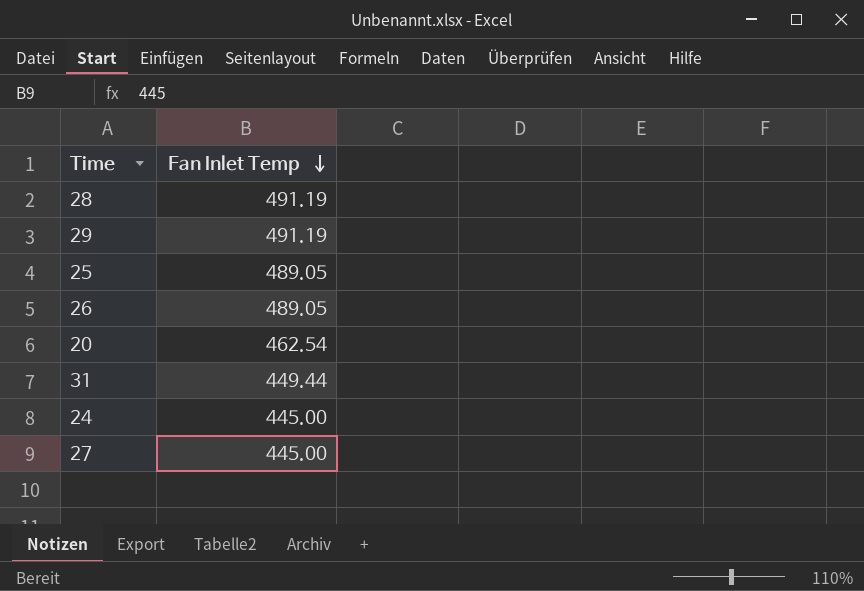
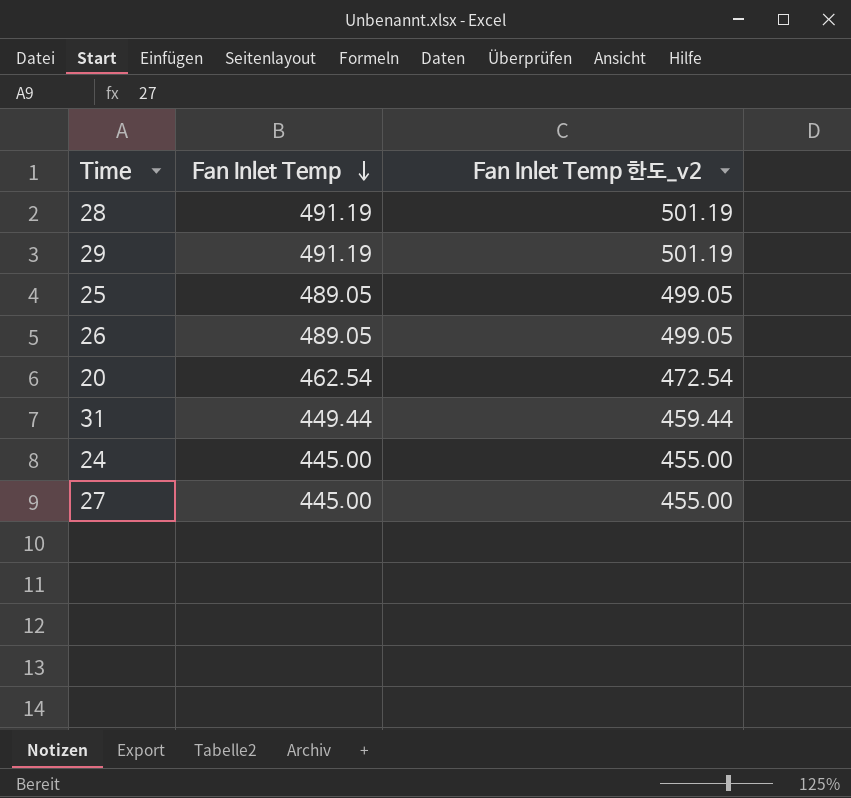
column Fan Inlet Temp 한도_v2 | formula: none -> [Fan Inlet Temp] + 10

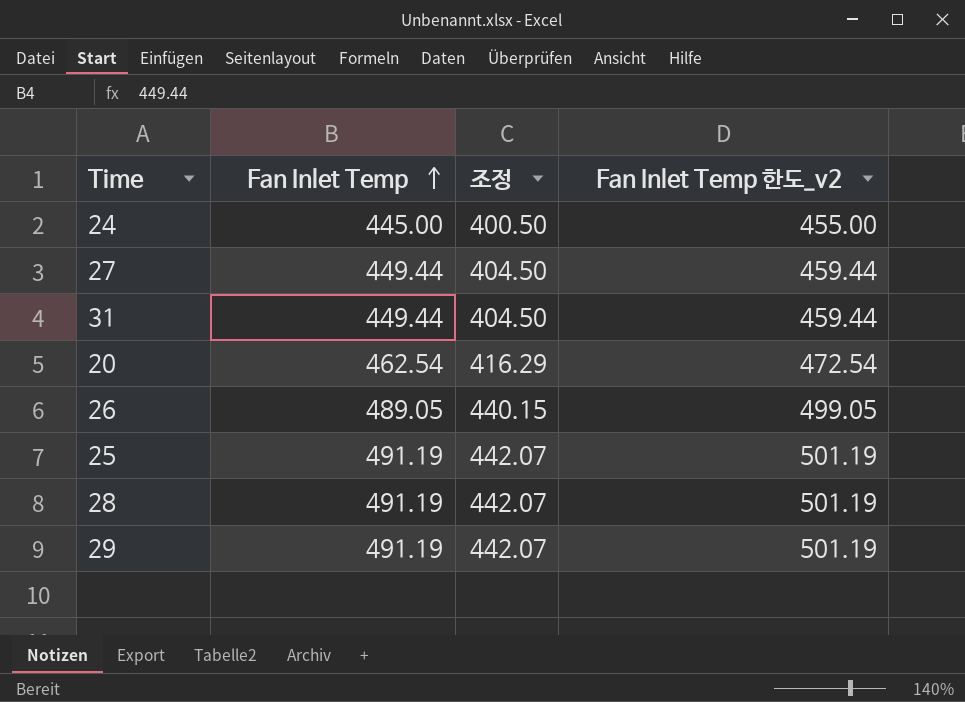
row order: Fan Inlet Temp descending -> Fan Inlet Temp ascending
column 조정 | formula: none -> [Fan Inlet Temp] * 0.9
27 | Fan Inlet Temp: 445.00 -> 449.44
27 | Fan Inlet Temp 한도_v2: 455.00 -> 459.44
25 | Fan Inlet Temp: 489.05 -> 491.19
25 | Fan Inlet Temp 한도_v2: 499.05 -> 501.19

